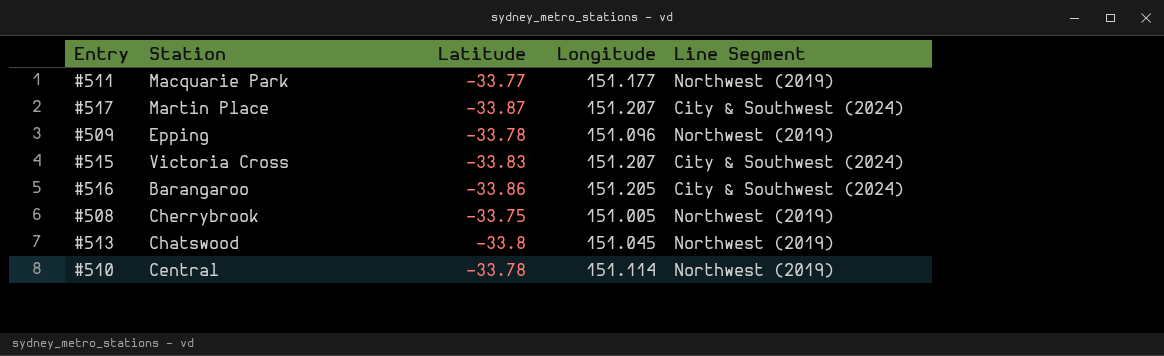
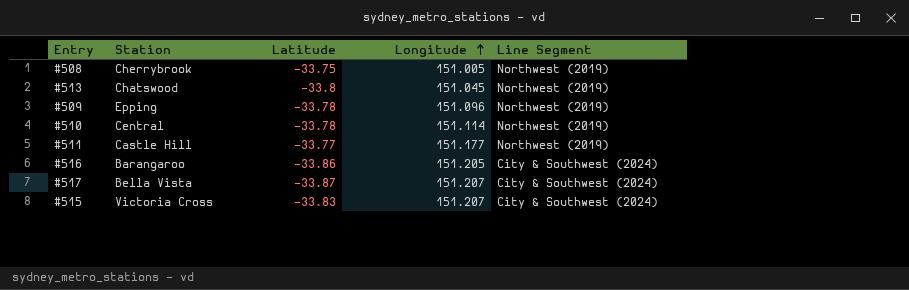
row order: none -> Longitude ascending
#511 | Station: Macquarie Park -> Castle Hill
#517 | Station: Martin Place -> Bella Vista

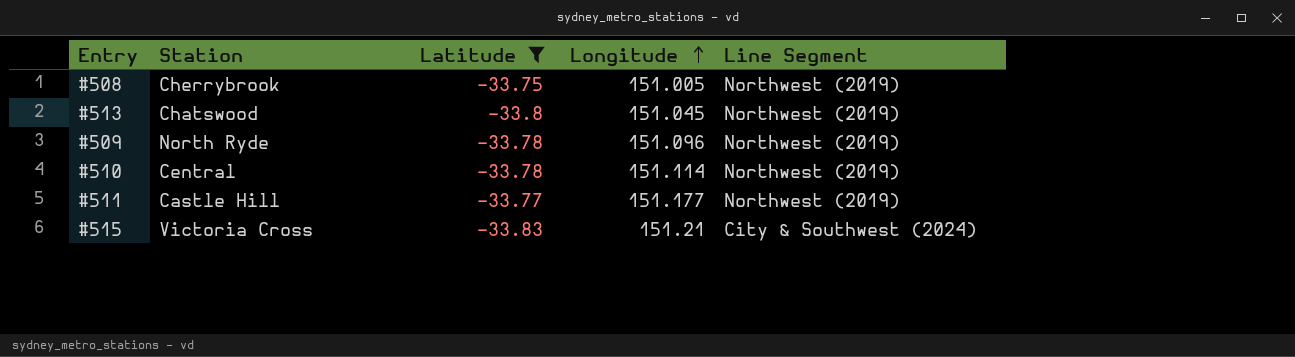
filter: none -> Latitude >= -33.83
#509 | Station: Epping -> North Ryde
#515 | Longitude: 151.207 -> 151.21

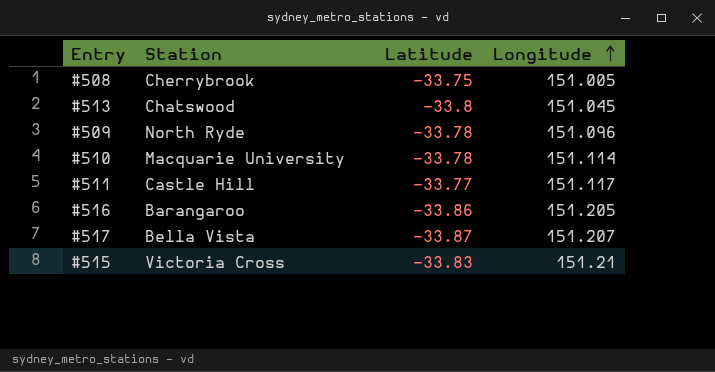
filter: Latitude >= -33.83 -> none
column Line Segment | position: 5 -> none
#510 | Station: Central -> Macquarie University
#511 | Longitude: 151.177 -> 151.117

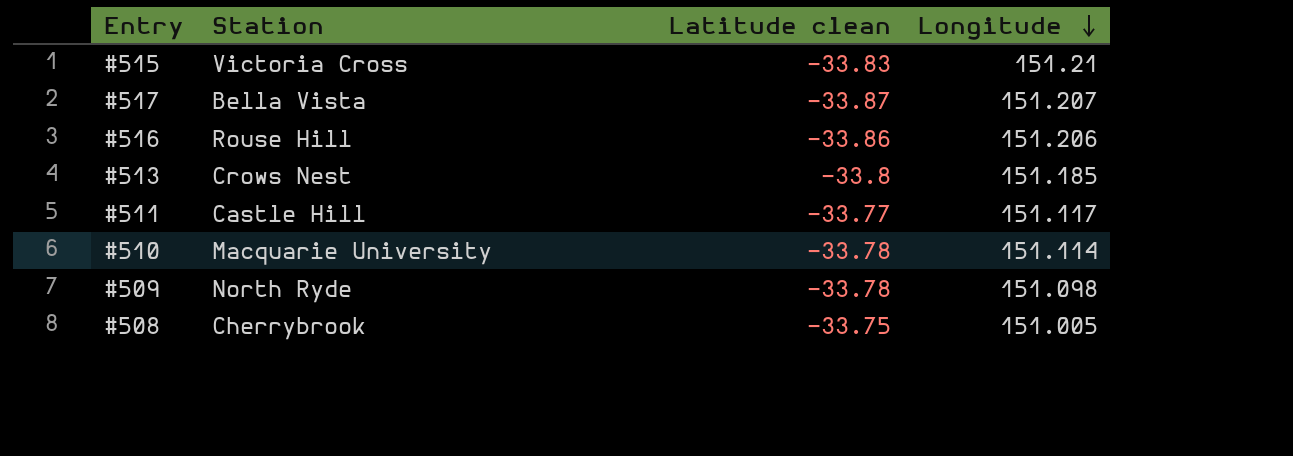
row order: Longitude ascending -> Longitude descending
column name: Latitude -> Latitude clean
#516 | Station: Barangaroo -> Rouse Hill
#516 | Longitude: 151.205 -> 151.206
#513 | Station: Chatswood -> Crows Nest
#513 | Longitude: 151.045 -> 151.185
#509 | Longitude: 151.096 -> 151.098

